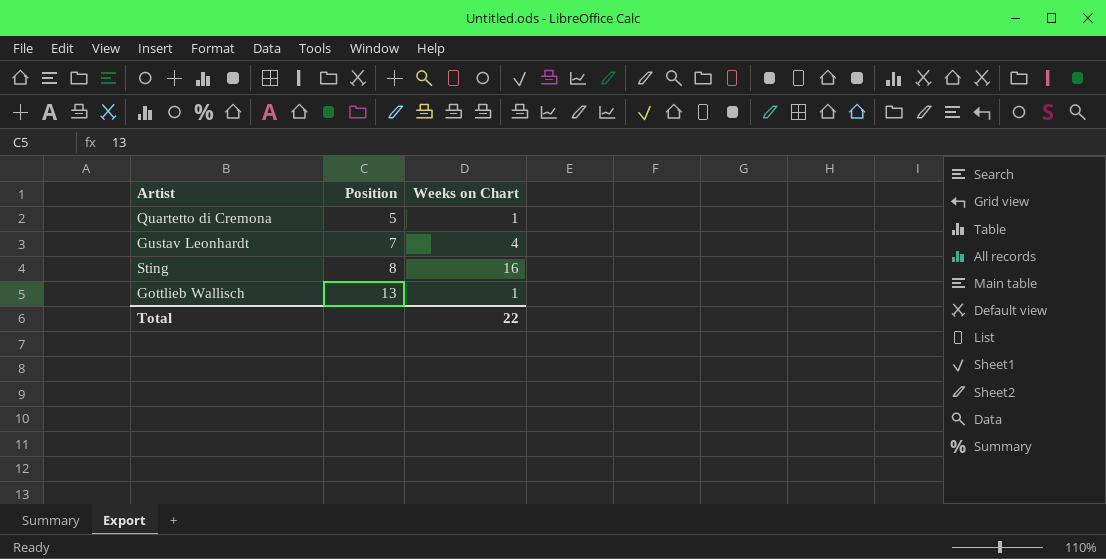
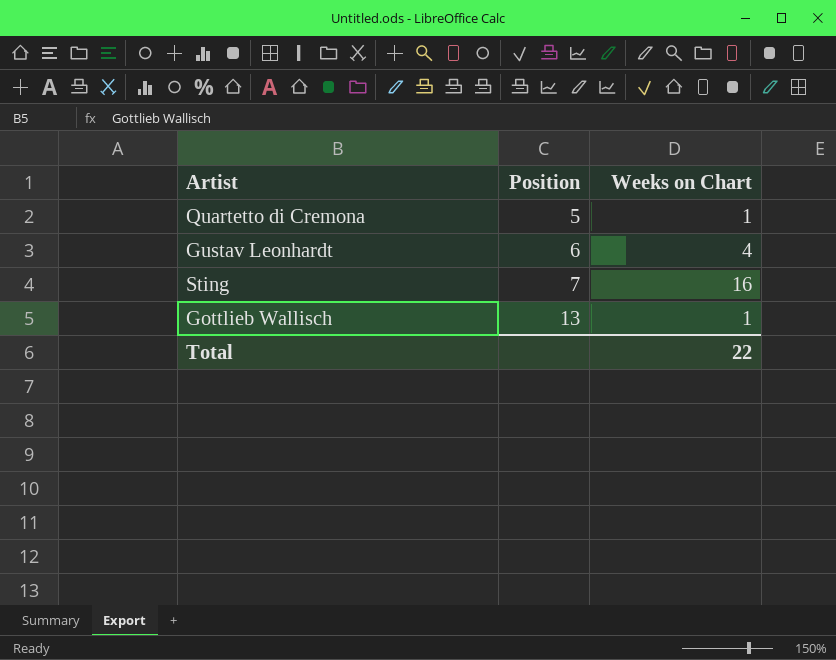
Gustav Leonhardt | Position: 7 -> 6
Sting | Position: 8 -> 7

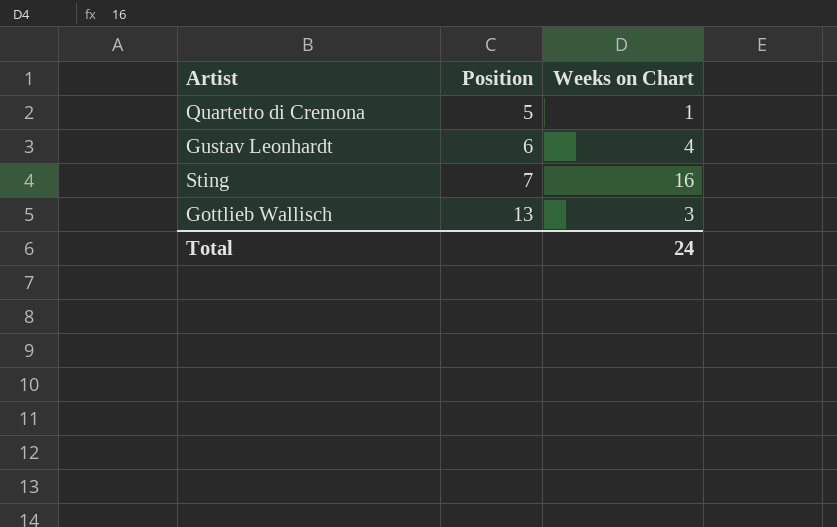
Gottlieb Wallisch | Weeks on Chart: 1 -> 3
Total | Weeks on Chart: 22 -> 24

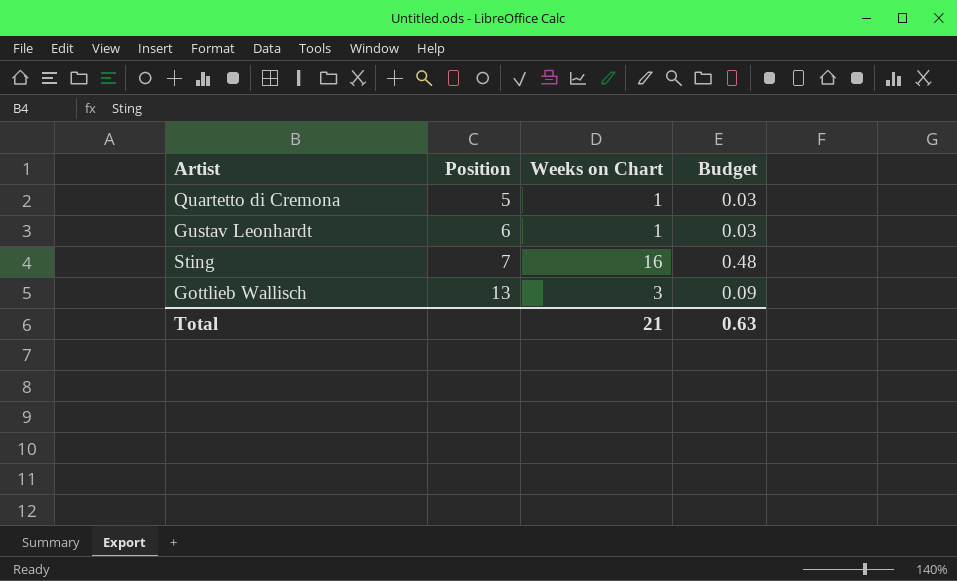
column Budget | formula: none -> [Weeks on Chart] * 0.03
Gustav Leonhardt | Weeks on Chart: 4 -> 1
Total | Weeks on Chart: 24 -> 21

